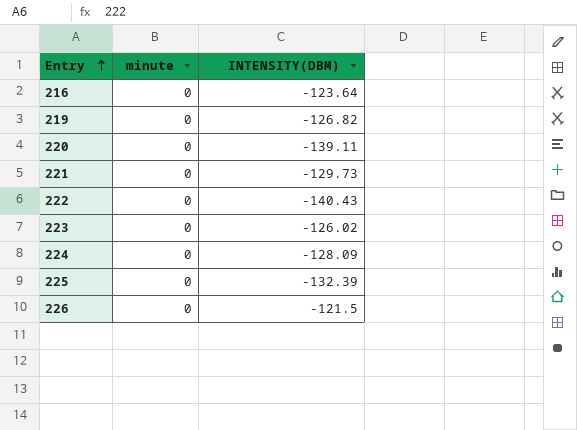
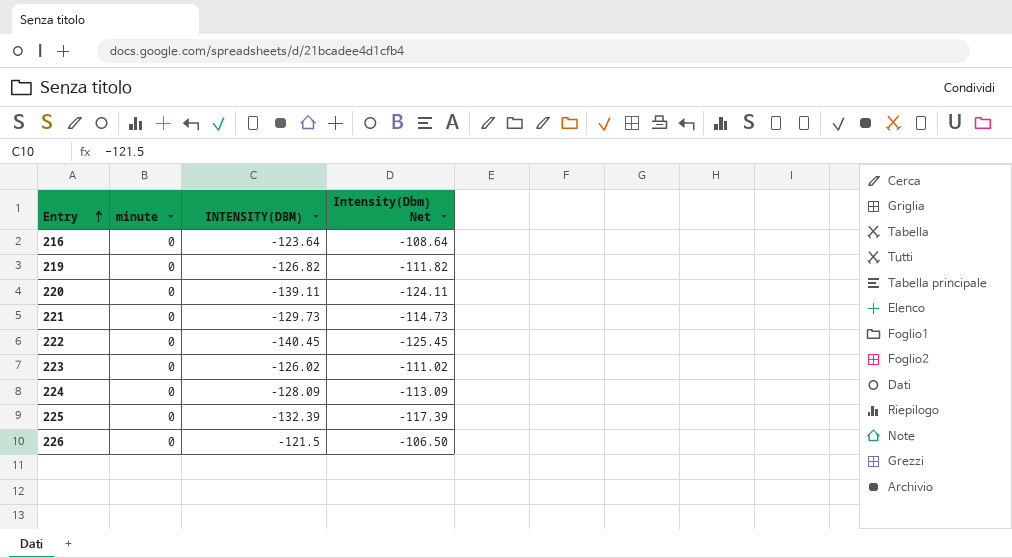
column Intensity(Dbm) Net | formula: none -> [INTENSITY(DBM)] + 15
222 | INTENSITY(DBM): -140.43 -> -140.45

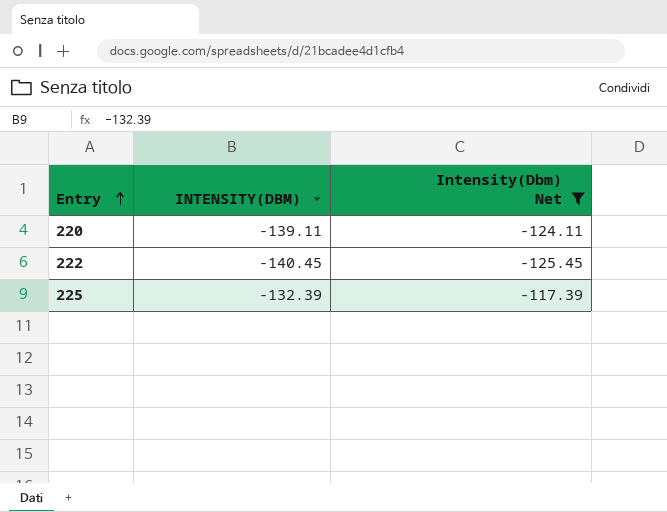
filter: none -> Intensity(Dbm) Net <= -117.39
column minute | position: 2 -> none

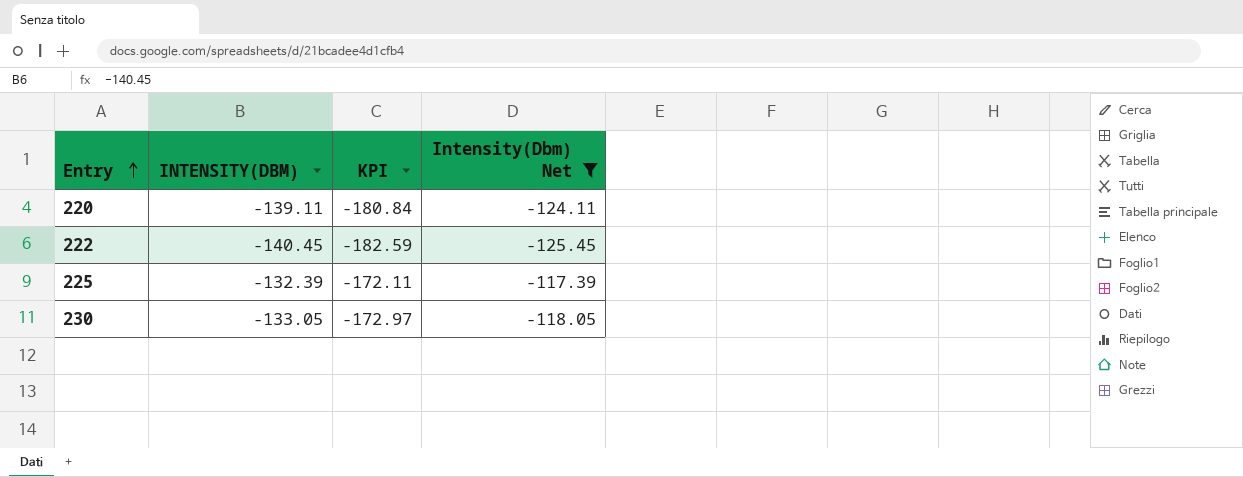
column KPI | formula: none -> [INTENSITY(DBM)] * 1.3
row 230: none -> -133.05 | -172.97 | -118.05

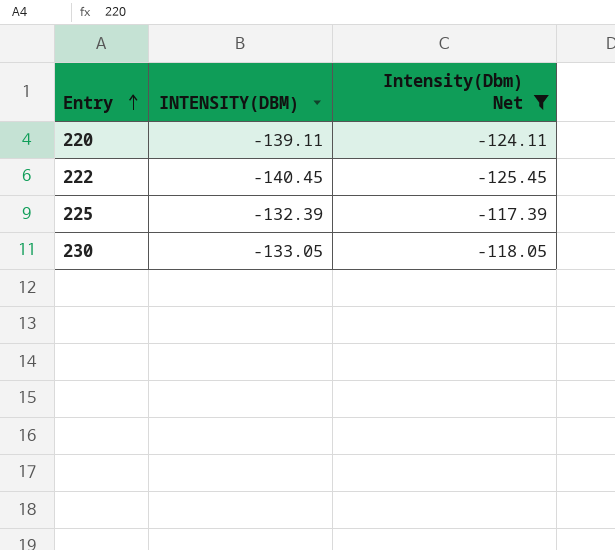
column KPI | formula: [INTENSITY(DBM)] * 1.3 -> none

